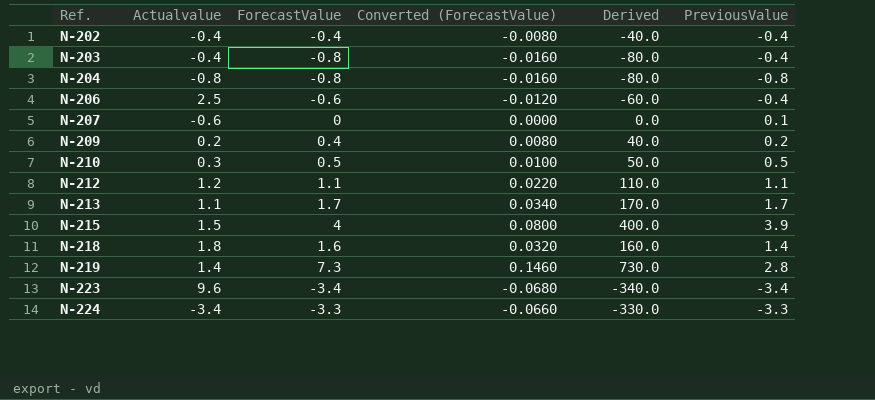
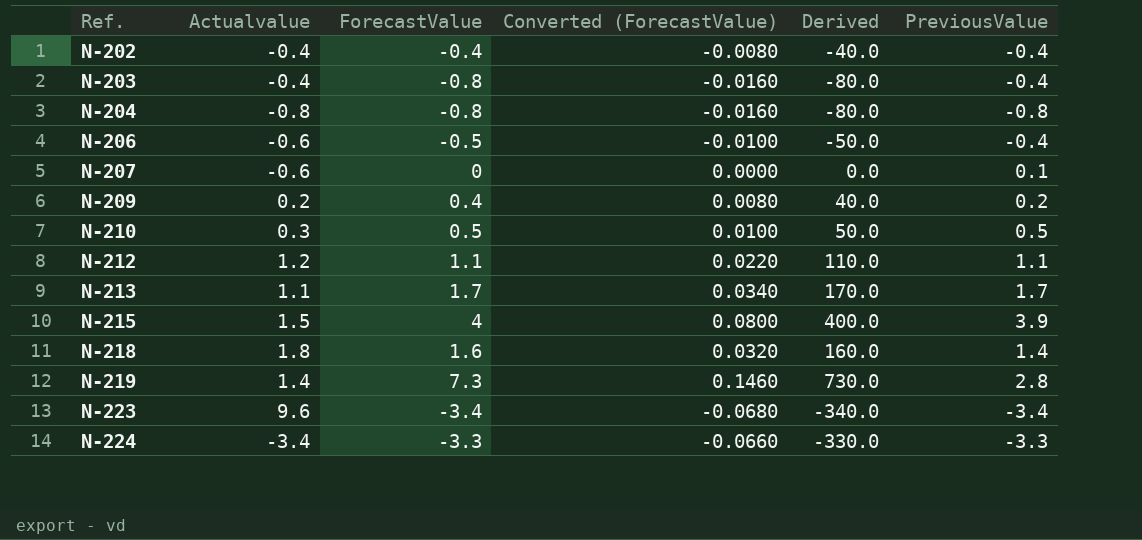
N-206 | Actualvalue: 2.5 -> -0.6
N-206 | ForecastValue: -0.6 -> -0.5
N-206 | Converted (ForecastValue): -0.0120 -> -0.0100
N-206 | Derived: -60.0 -> -50.0

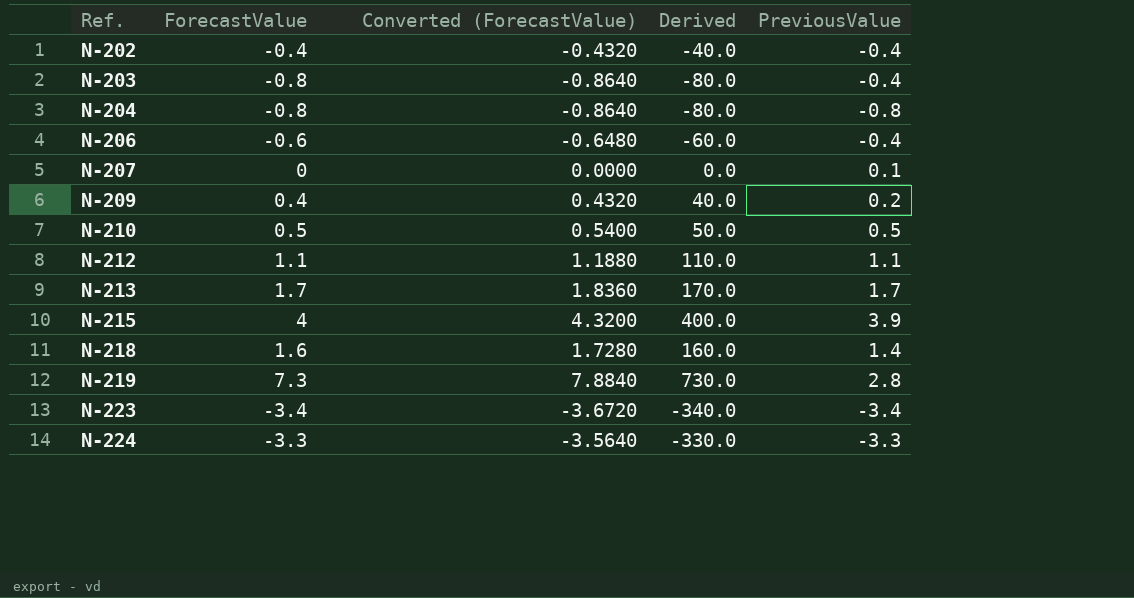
column Actualvalue | position: 2 -> none
column Converted (ForecastValue) | formula: [ForecastValue] * 0.02 -> [ForecastValue] * 1.08
N-206 | ForecastValue: -0.5 -> -0.6
N-206 | Derived: -50.0 -> -60.0

